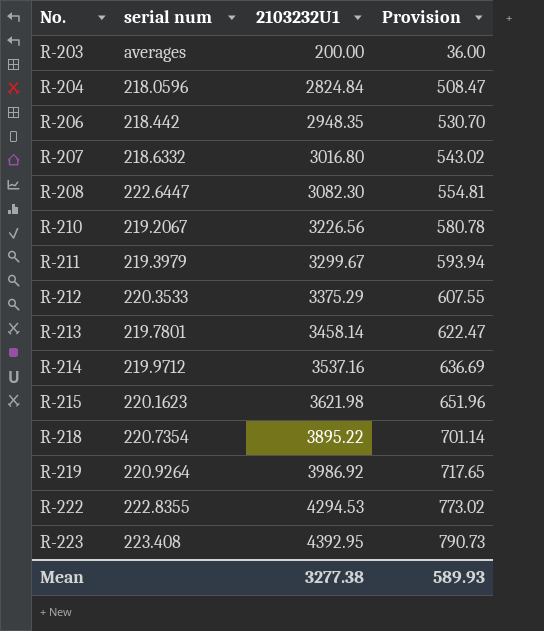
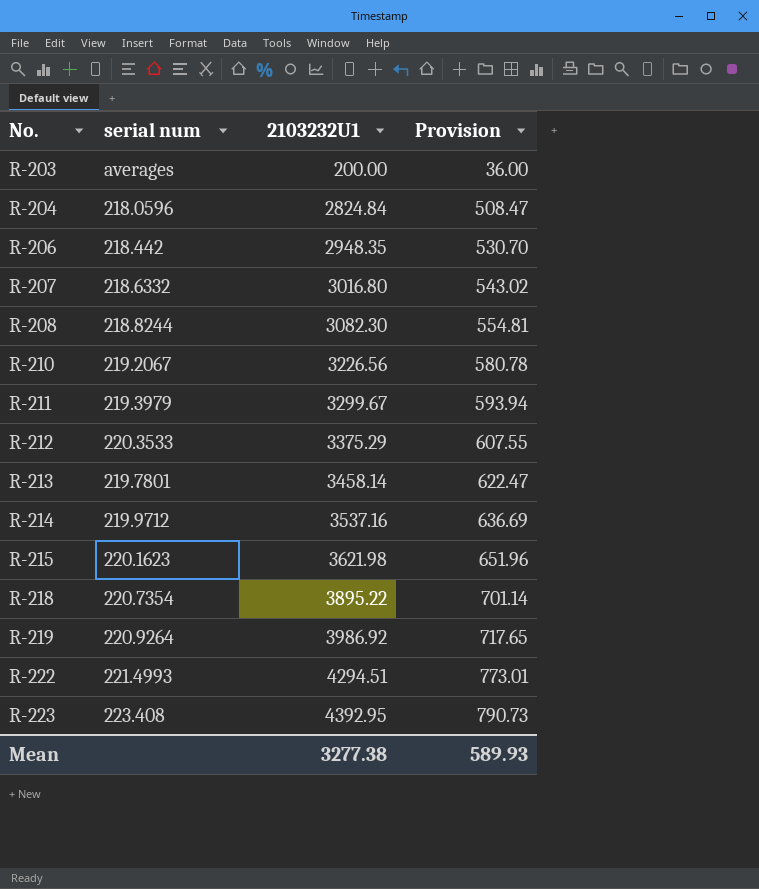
R-208 | serial num: 222.6447 -> 218.8244
R-222 | serial num: 222.8355 -> 221.4993
R-222 | 2103232U1: 4294.53 -> 4294.51
R-222 | Provision: 773.02 -> 773.01

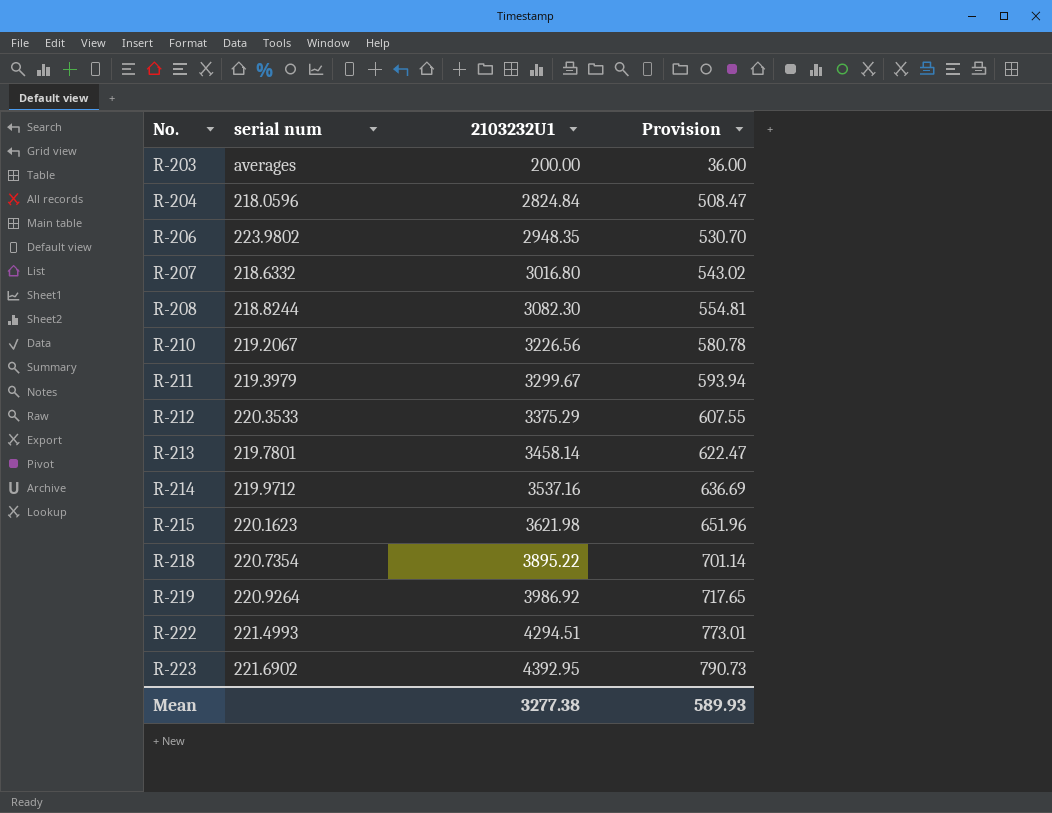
R-206 | serial num: 218.442 -> 223.9802
R-223 | serial num: 223.408 -> 221.6902

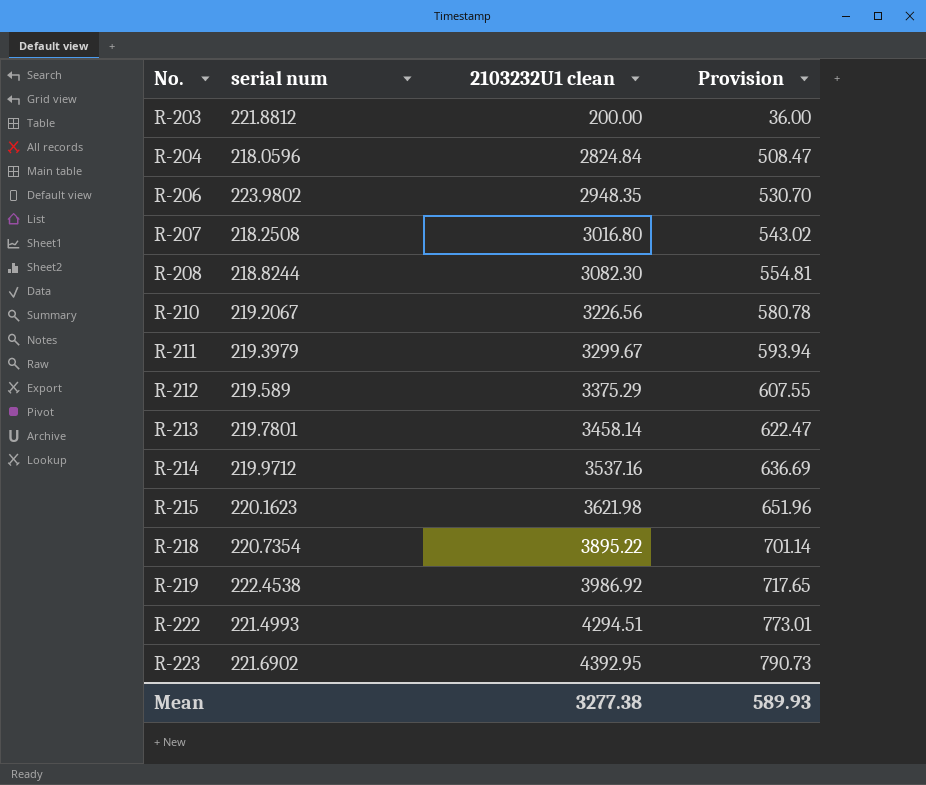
column name: 2103232U1 -> 2103232U1 clean
R-203 | serial num: averages -> 221.8812
R-207 | serial num: 218.6332 -> 218.2508
R-212 | serial num: 220.3533 -> 219.589
R-219 | serial num: 220.9264 -> 222.4538

